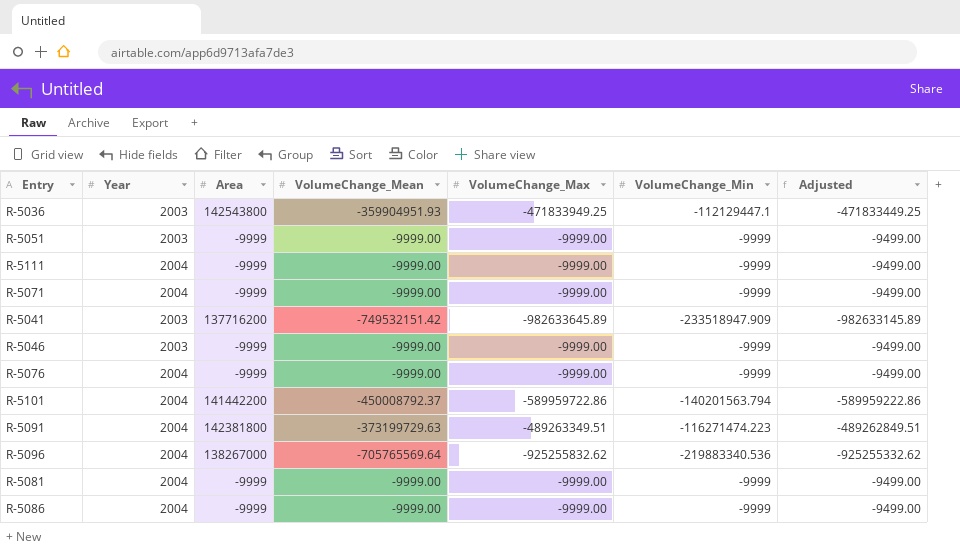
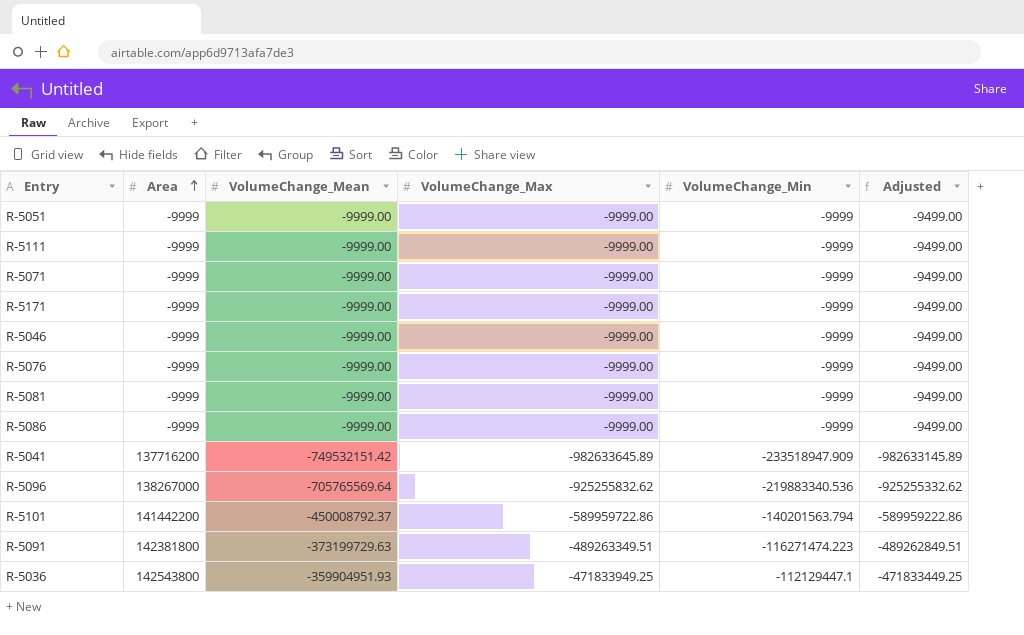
row order: none -> Area ascending
column Year | position: 2 -> none
row R-5171: none -> -9999 | -9999.00 | -9999.00 | -9999 | -9499.00

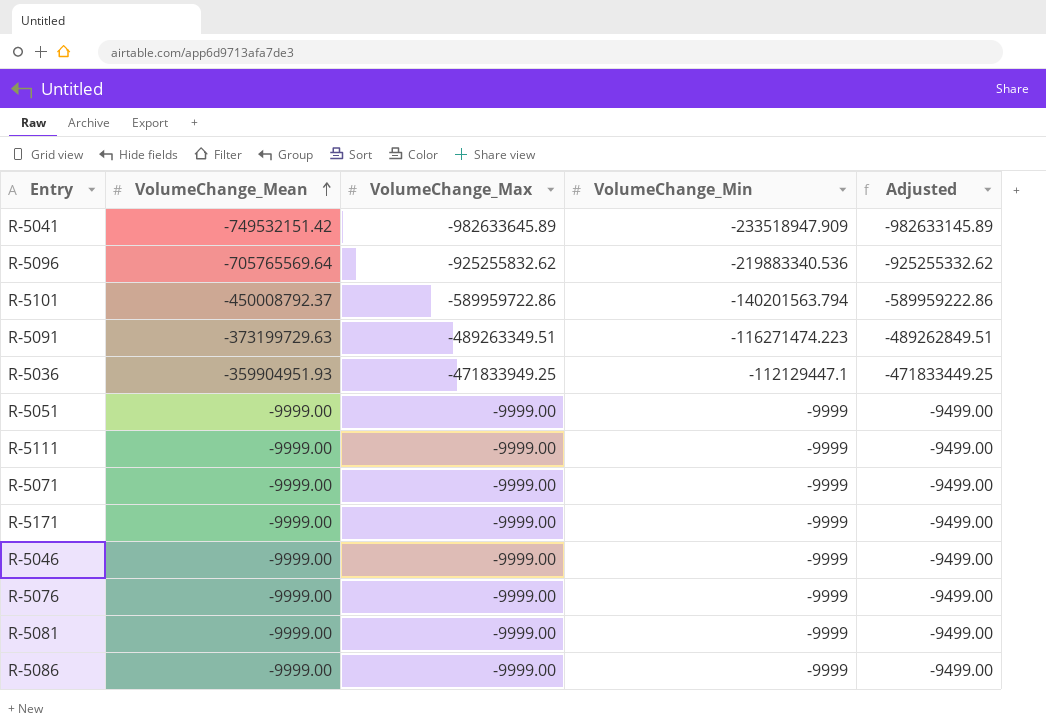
row order: Area ascending -> VolumeChange_Mean ascending
column Area | position: 2 -> none

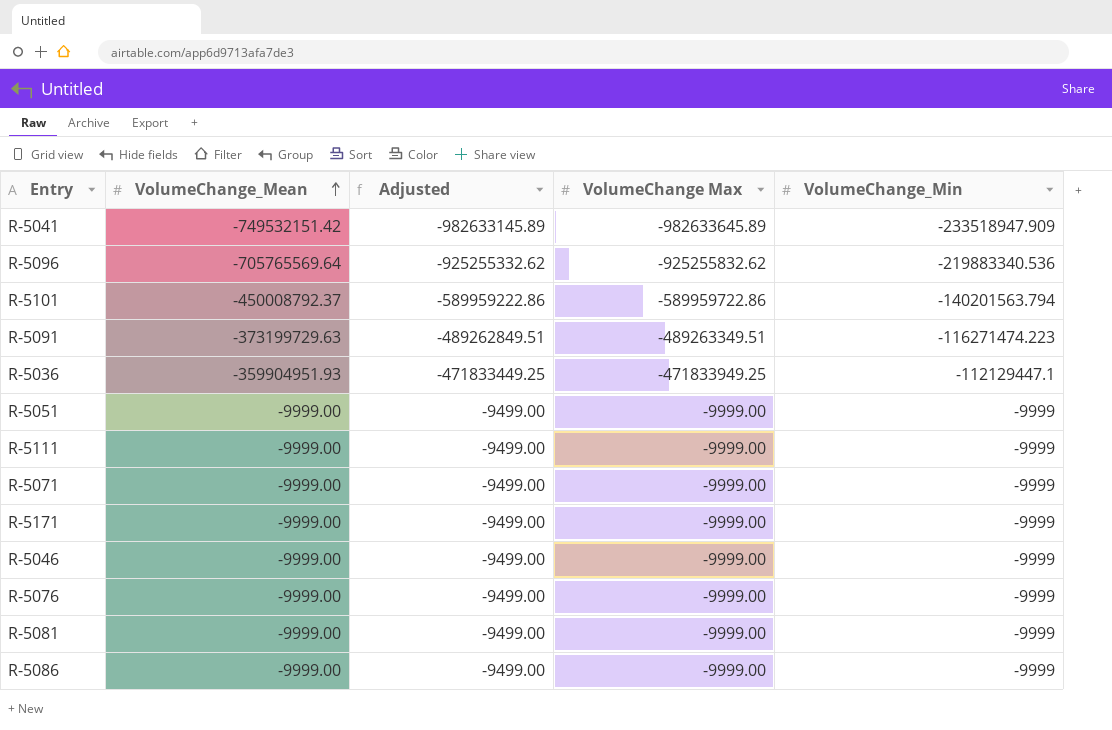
column Adjusted | position: 5 -> 3
column name: VolumeChange_Max -> VolumeChange Max

